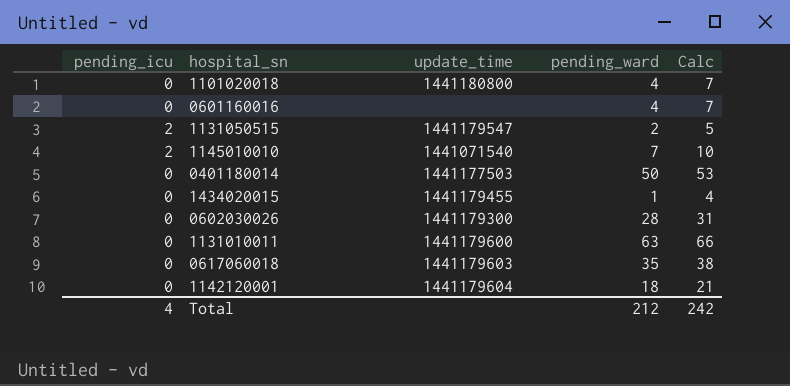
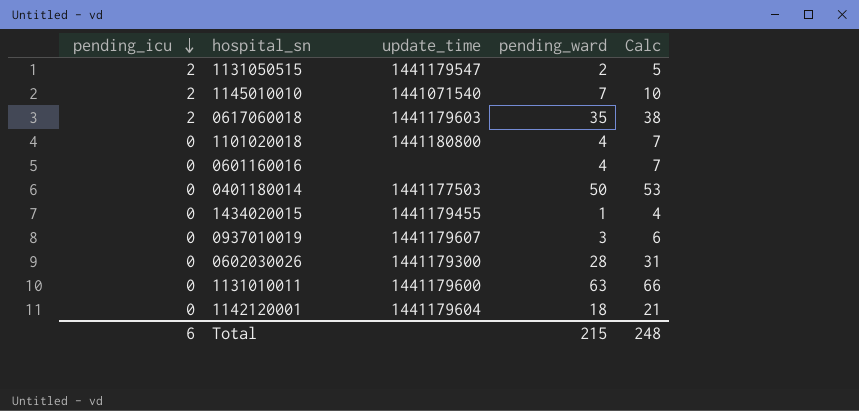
row order: none -> pending_icu descending
0617060018 | pending_icu: 0 -> 2
row 0937010019: none -> 0 | 1441179607 | 3 | 6
Total | pending_icu: 4 -> 6
Total | pending_ward: 212 -> 215
Total | Calc: 242 -> 248

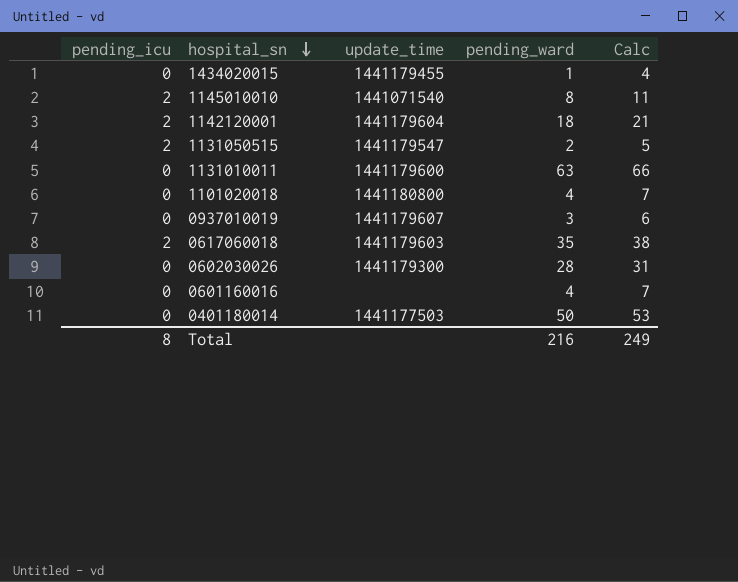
row order: pending_icu descending -> hospital_sn descending
1145010010 | pending_ward: 7 -> 8
1145010010 | Calc: 10 -> 11
1142120001 | pending_icu: 0 -> 2
Total | pending_icu: 6 -> 8
Total | pending_ward: 215 -> 216
Total | Calc: 248 -> 249

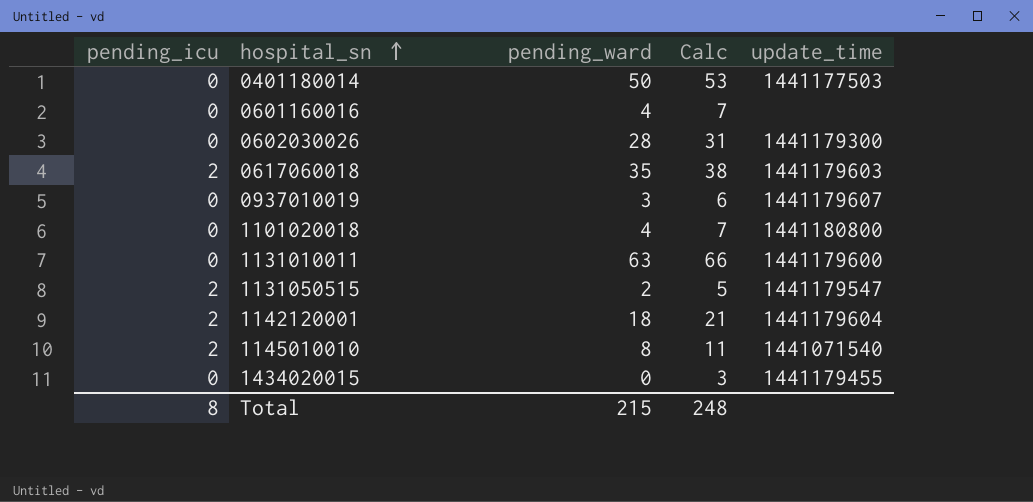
row order: hospital_sn descending -> hospital_sn ascending
column update_time | position: 3 -> 5
1434020015 | pending_ward: 1 -> 0
1434020015 | Calc: 4 -> 3
Total | pending_ward: 216 -> 215
Total | Calc: 249 -> 248

